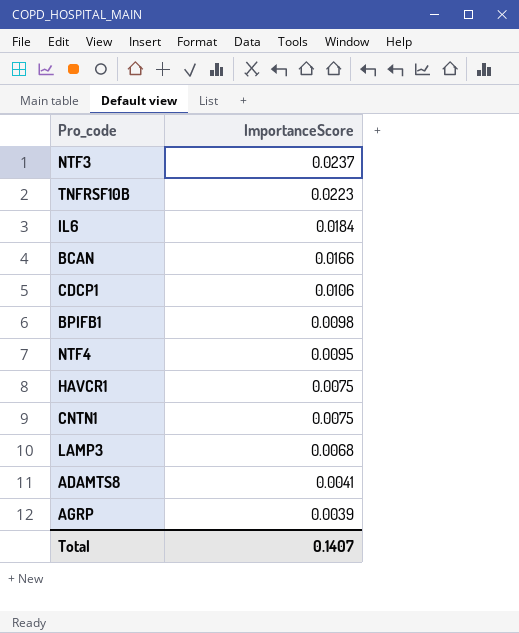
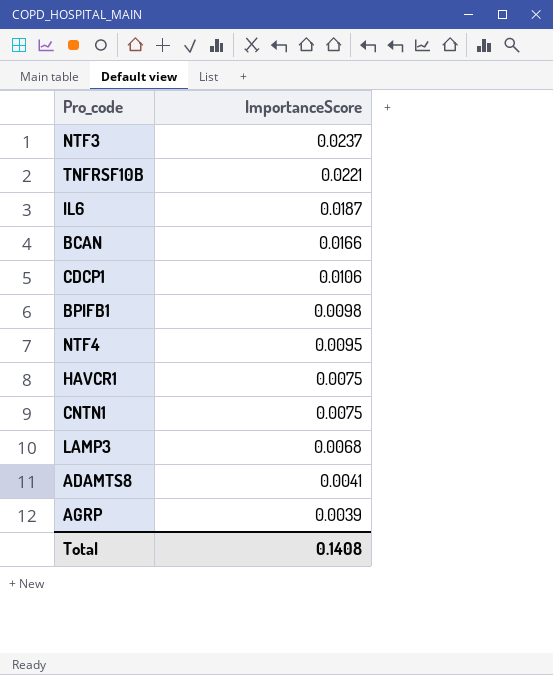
TNFRSF10B | ImportanceScore: 0.0223 -> 0.0221
IL6 | ImportanceScore: 0.0184 -> 0.0187
Total | ImportanceScore: 0.1407 -> 0.1408

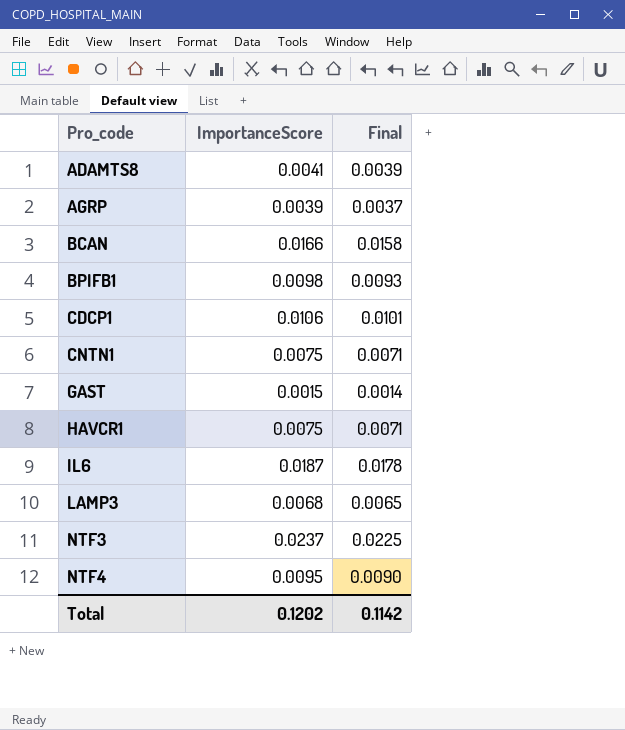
row order: ImportanceScore descending -> Pro_code ascending
column Final | formula: none -> [ImportanceScore] * 0.95
row TNFRSF10B: 0.0221 -> none
row GAST: none -> 0.0015 | 0.0014
Total | ImportanceScore: 0.1408 -> 0.1202

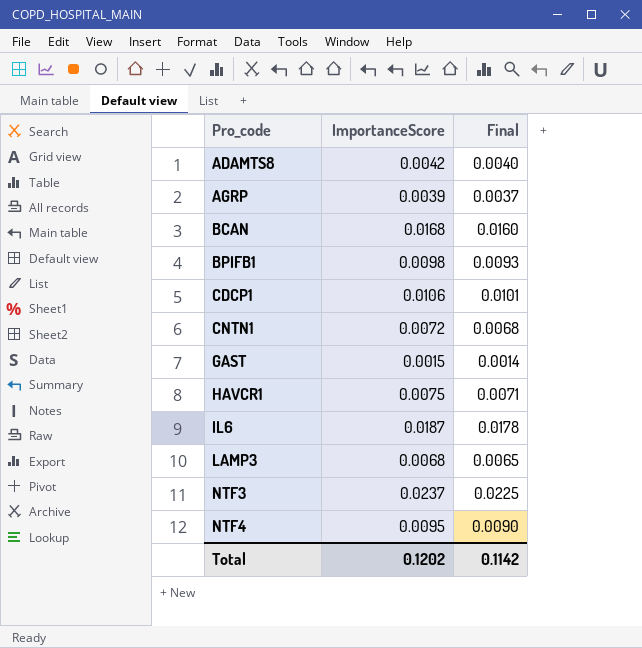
ADAMTS8 | ImportanceScore: 0.0041 -> 0.0042
ADAMTS8 | Final: 0.0039 -> 0.0040
BCAN | ImportanceScore: 0.0166 -> 0.0168
BCAN | Final: 0.0158 -> 0.0160
CNTN1 | ImportanceScore: 0.0075 -> 0.0072
CNTN1 | Final: 0.0071 -> 0.0068

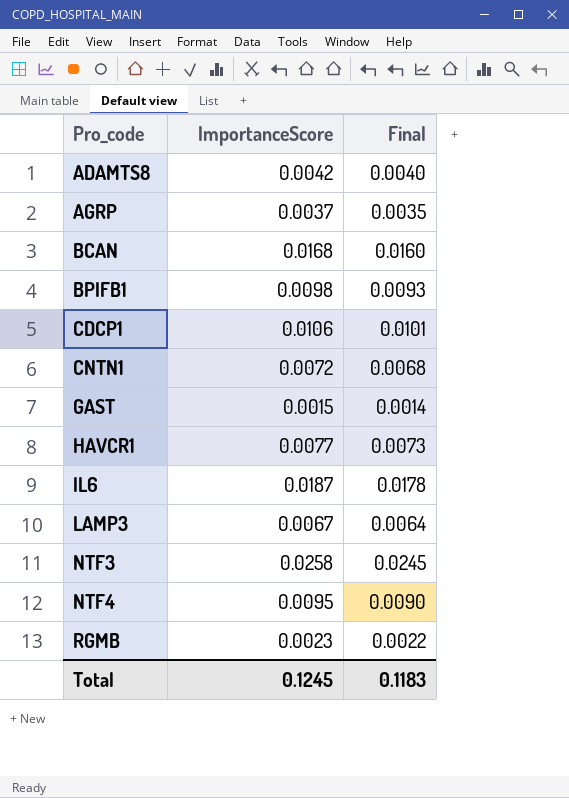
AGRP | ImportanceScore: 0.0039 -> 0.0037
AGRP | Final: 0.0037 -> 0.0035
HAVCR1 | ImportanceScore: 0.0075 -> 0.0077
HAVCR1 | Final: 0.0071 -> 0.0073
LAMP3 | ImportanceScore: 0.0068 -> 0.0067
LAMP3 | Final: 0.0065 -> 0.0064
NTF3 | ImportanceScore: 0.0237 -> 0.0258
NTF3 | Final: 0.0225 -> 0.0245
row RGMB: none -> 0.0023 | 0.0022
Total | ImportanceScore: 0.1202 -> 0.1245
Total | Final: 0.1142 -> 0.1183

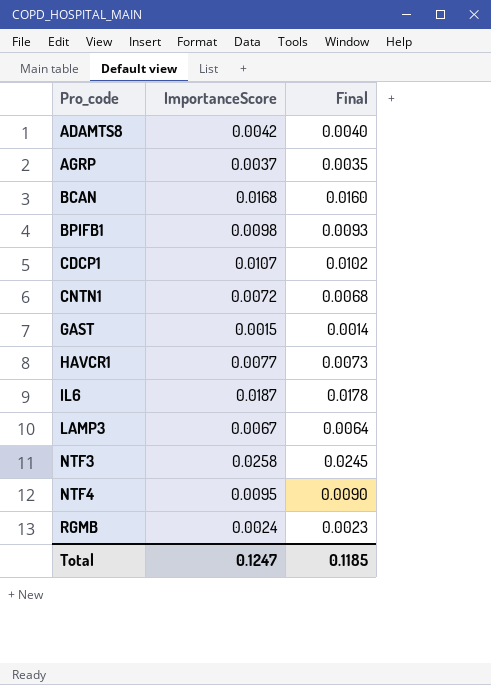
CDCP1 | ImportanceScore: 0.0106 -> 0.0107
CDCP1 | Final: 0.0101 -> 0.0102
RGMB | ImportanceScore: 0.0023 -> 0.0024
RGMB | Final: 0.0022 -> 0.0023
Total | ImportanceScore: 0.1245 -> 0.1247
Total | Final: 0.1183 -> 0.1185

